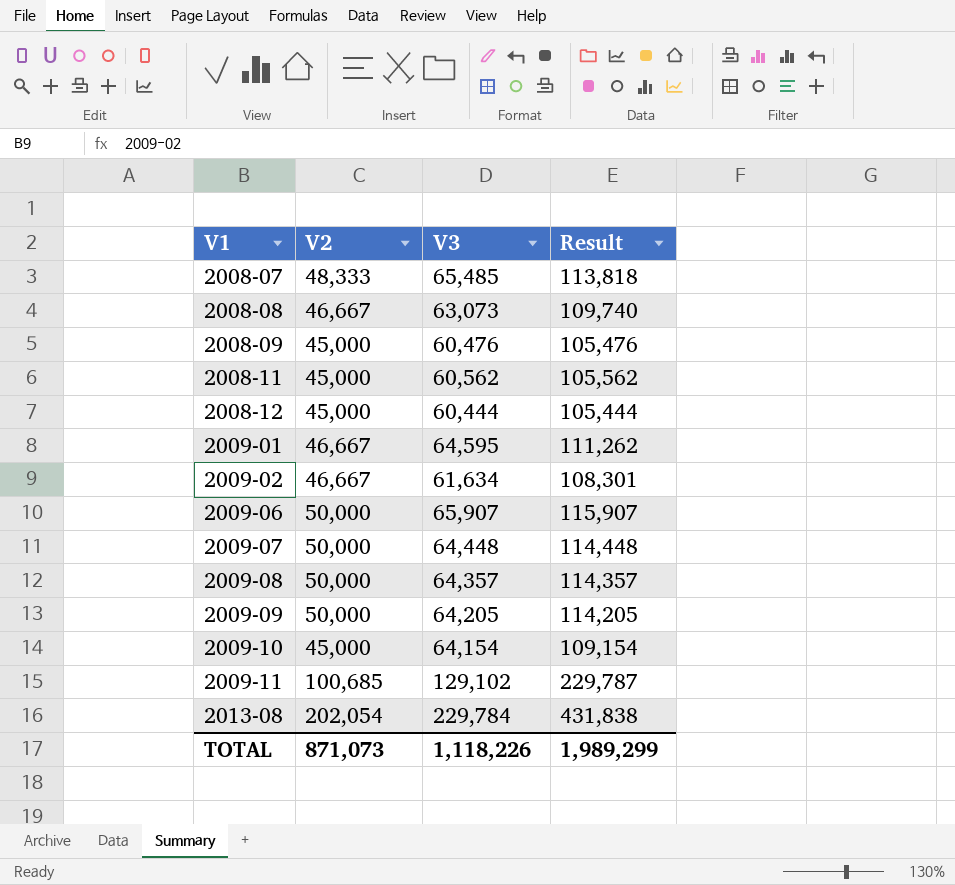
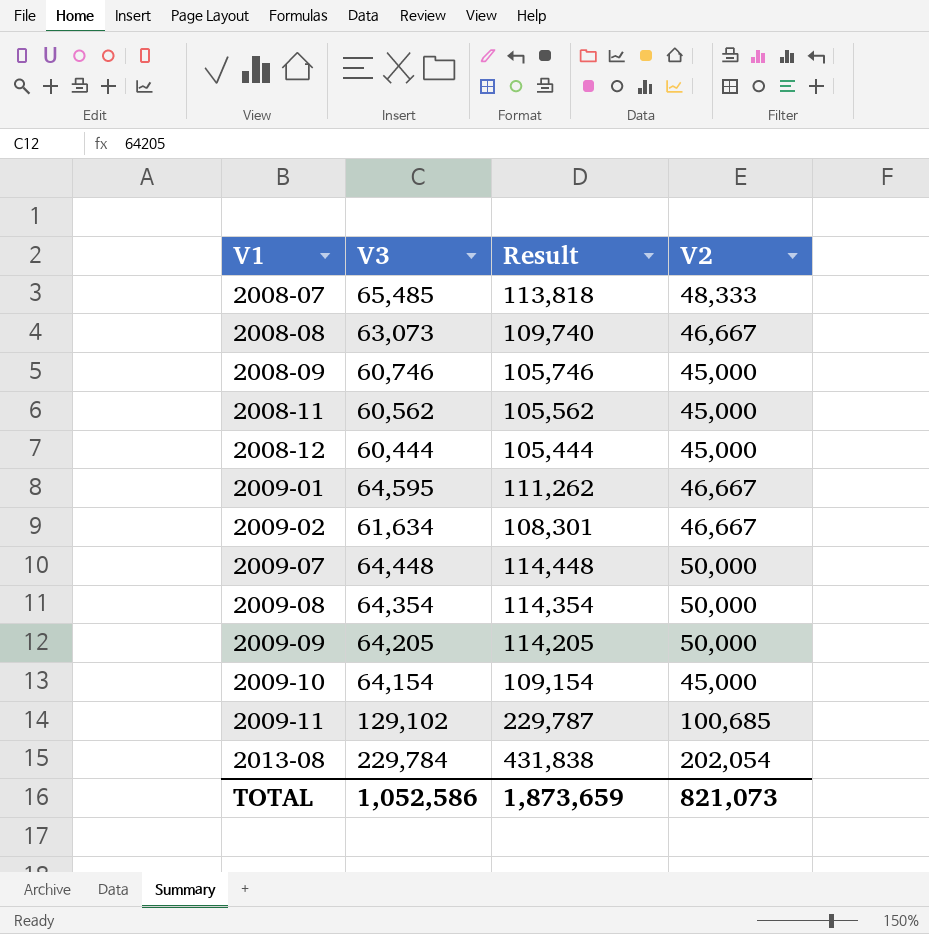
column V2 | position: 2 -> 4
row 2009-06: 50,000 | 65,907 | 115,907 -> none
2008-09 | V3: 60,476 -> 60,746
2008-09 | Result: 105,476 -> 105,746
2009-08 | V3: 64,357 -> 64,354
2009-08 | Result: 114,357 -> 114,354
TOTAL | V3: 1,118,226 -> 1,052,586
TOTAL | Result: 1,989,299 -> 1,873,659
TOTAL | V2: 871,073 -> 821,073

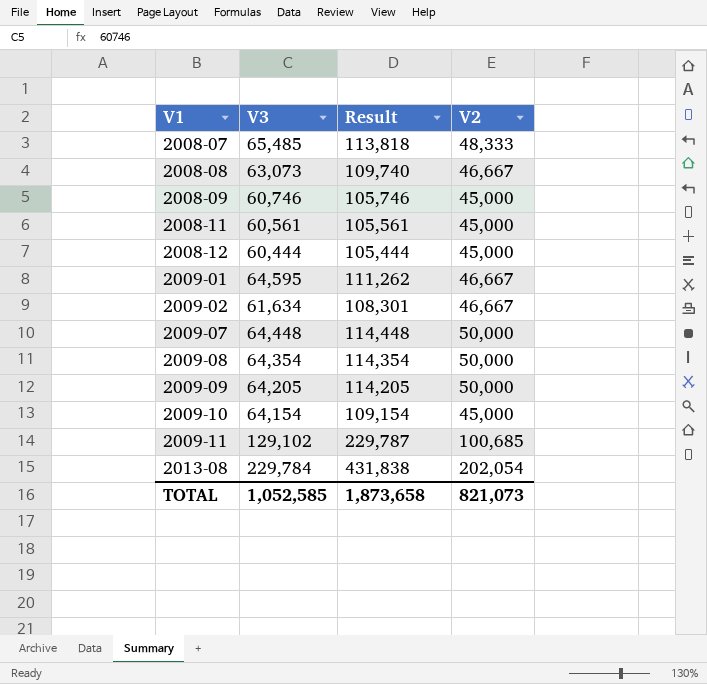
2008-11 | V3: 60,562 -> 60,561
2008-11 | Result: 105,562 -> 105,561
TOTAL | V3: 1,052,586 -> 1,052,585
TOTAL | Result: 1,873,659 -> 1,873,658

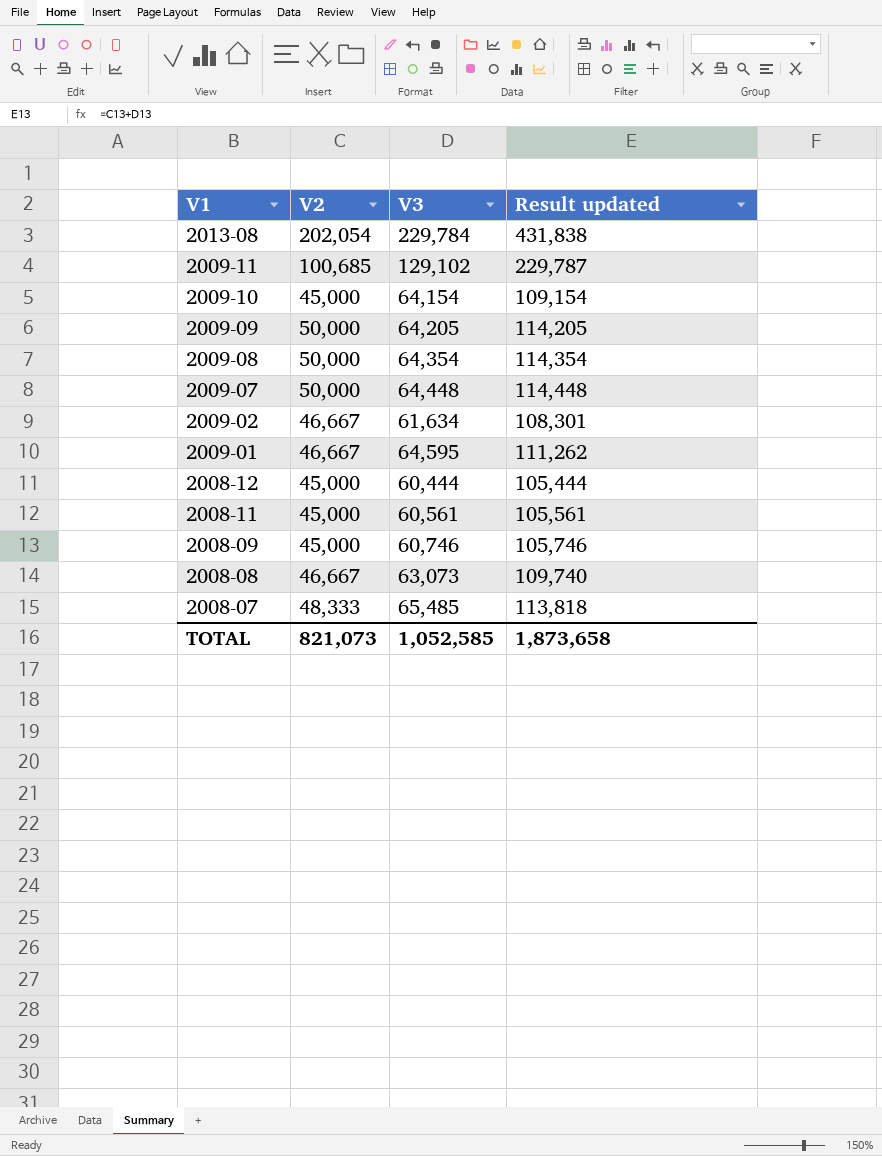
row order: V1 ascending -> V1 descending
column V2 | position: 4 -> 2
column name: Result -> Result updated

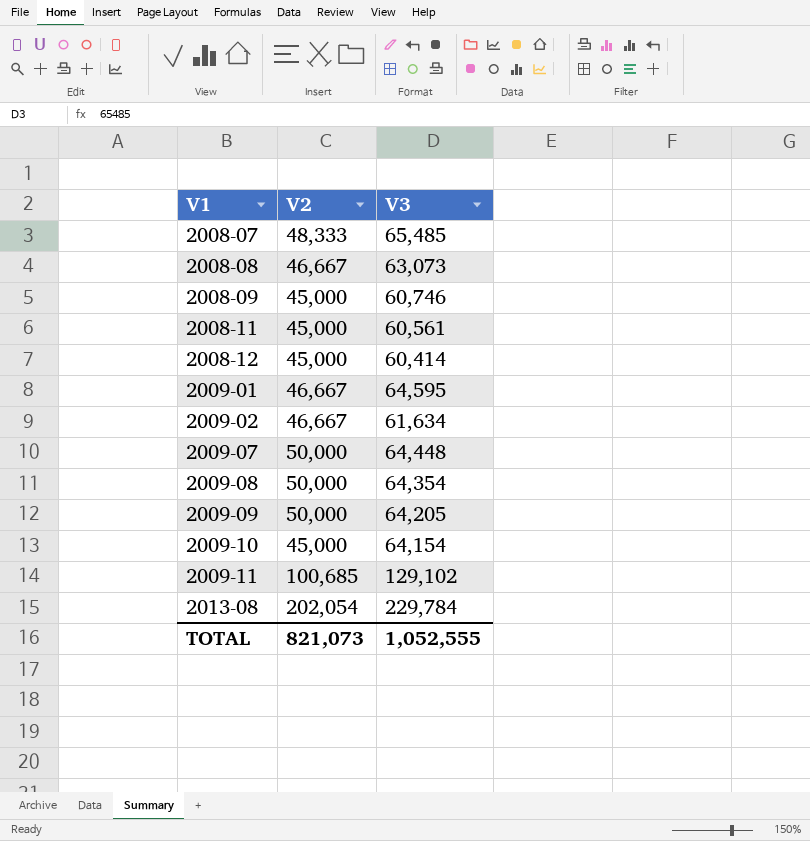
row order: V1 descending -> V1 ascending
column Result updated | formula: [V2] + [V3] -> none
2008-12 | V3: 60,444 -> 60,414
TOTAL | V3: 1,052,585 -> 1,052,555

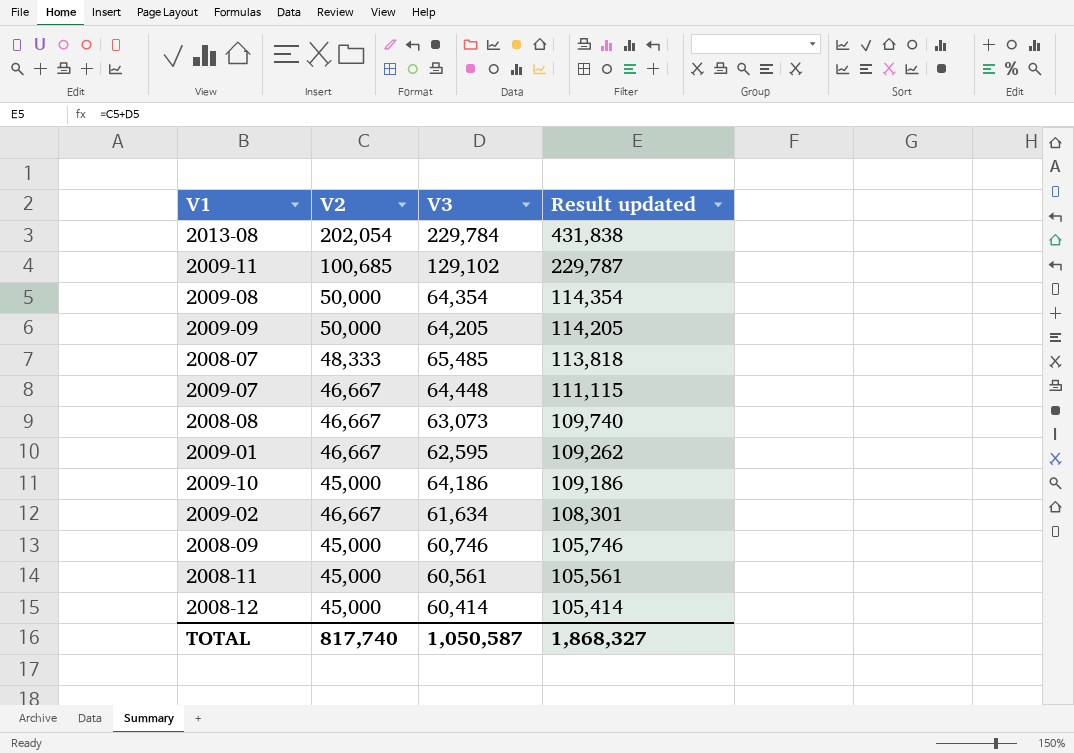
row order: V1 ascending -> Result updated descending
column Result updated | formula: none -> [V2] + [V3]
2009-07 | V2: 50,000 -> 46,667
2009-01 | V3: 64,595 -> 62,595
2009-10 | V3: 64,154 -> 64,186
TOTAL | V2: 821,073 -> 817,740
TOTAL | V3: 1,052,555 -> 1,050,587

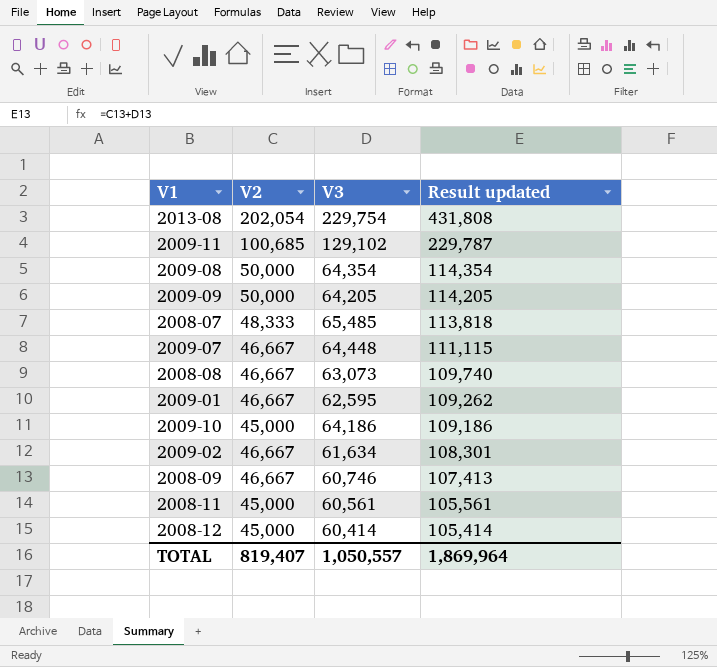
2013-08 | V3: 229,784 -> 229,754
2013-08 | Result updated: 431,838 -> 431,808
2008-09 | V2: 45,000 -> 46,667
2008-09 | Result updated: 105,746 -> 107,413
TOTAL | V2: 817,740 -> 819,407
TOTAL | V3: 1,050,587 -> 1,050,557
TOTAL | Result updated: 1,868,327 -> 1,869,964

